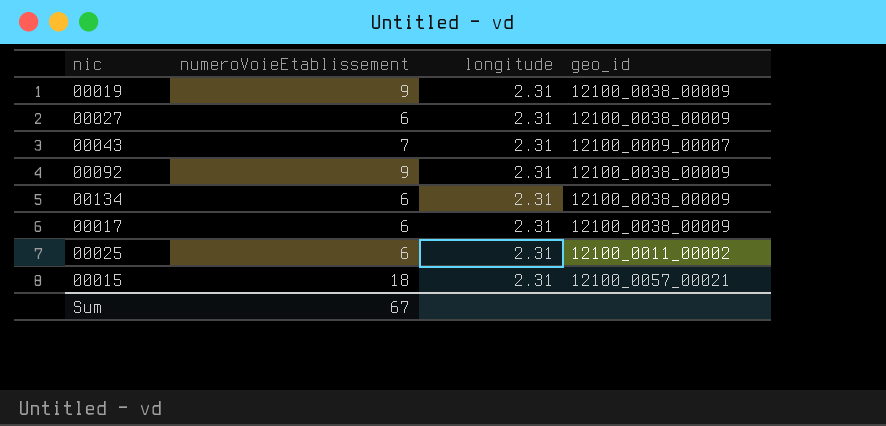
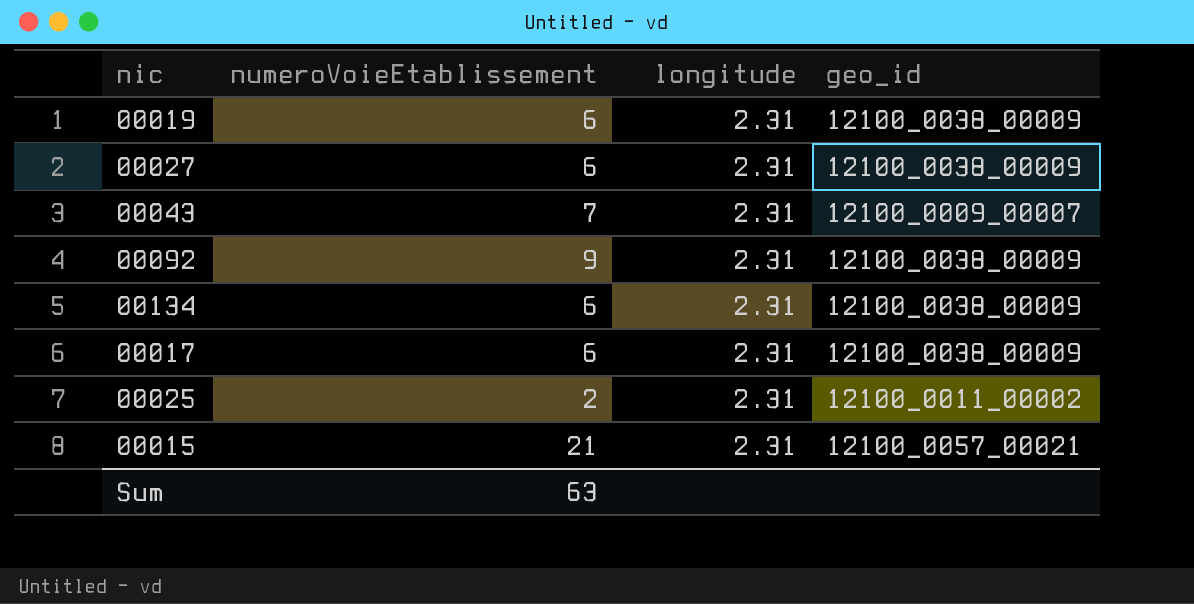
00019 | numeroVoieEtablissement: 9 -> 6
00025 | numeroVoieEtablissement: 6 -> 2
00015 | numeroVoieEtablissement: 18 -> 21
Sum | numeroVoieEtablissement: 67 -> 63

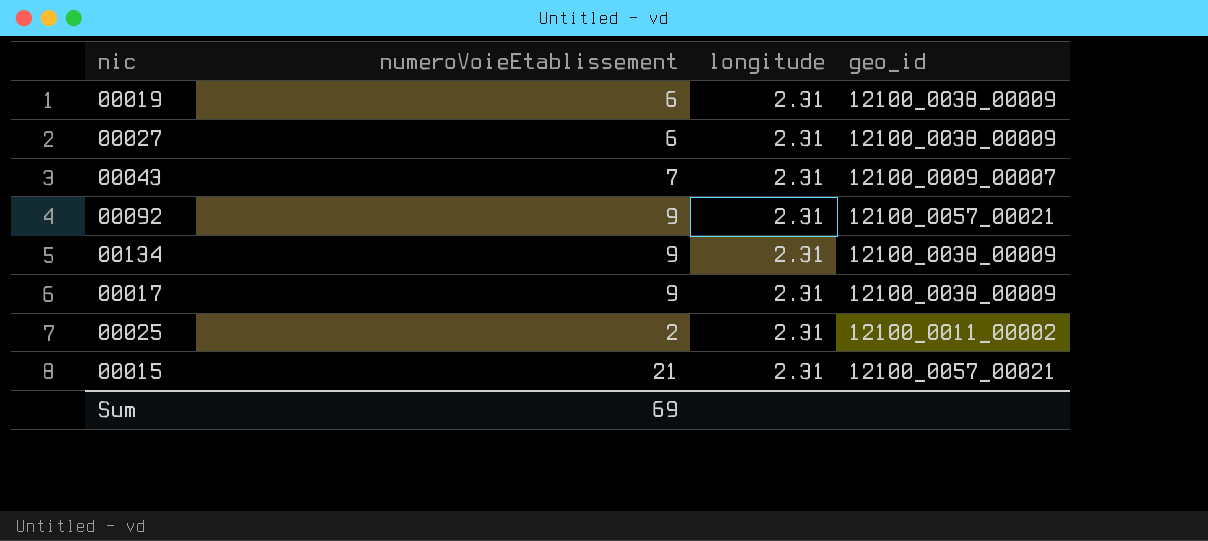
00092 | geo_id: 12100_0038_00009 -> 12100_0057_00021
00134 | numeroVoieEtablissement: 6 -> 9
00017 | numeroVoieEtablissement: 6 -> 9
Sum | numeroVoieEtablissement: 63 -> 69

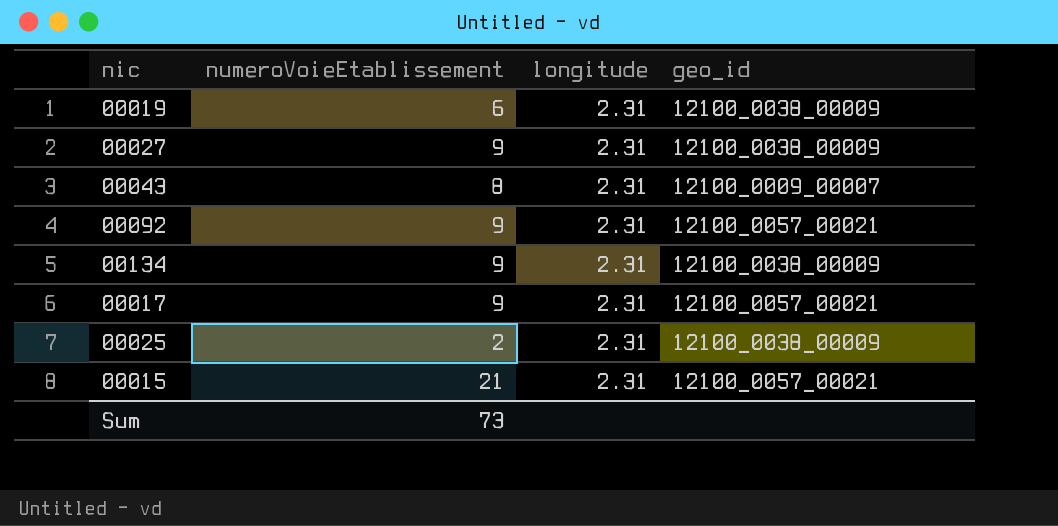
00027 | numeroVoieEtablissement: 6 -> 9
00043 | numeroVoieEtablissement: 7 -> 8
00017 | geo_id: 12100_0038_00009 -> 12100_0057_00021
00025 | geo_id: 12100_0011_00002 -> 12100_0038_00009
Sum | numeroVoieEtablissement: 69 -> 73

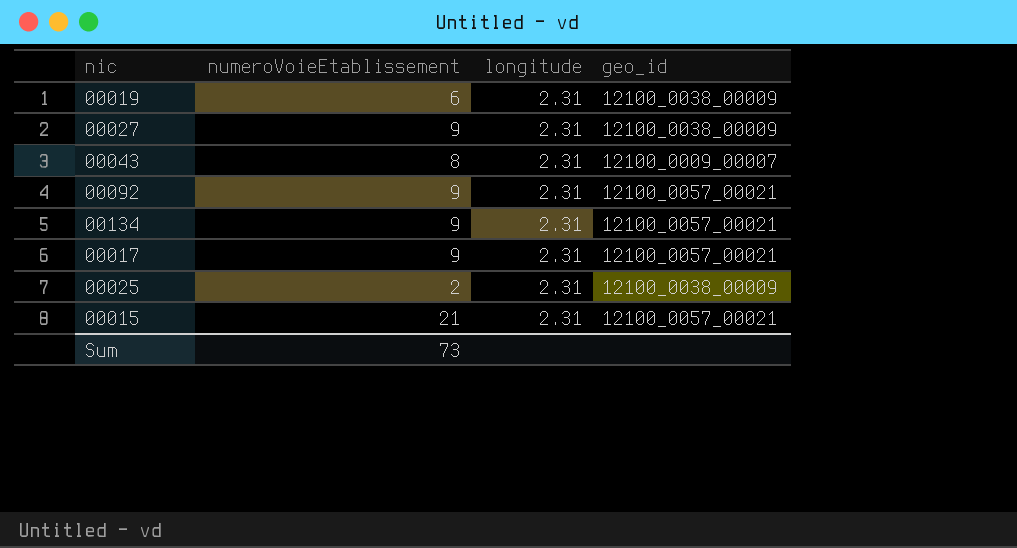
00134 | geo_id: 12100_0038_00009 -> 12100_0057_00021

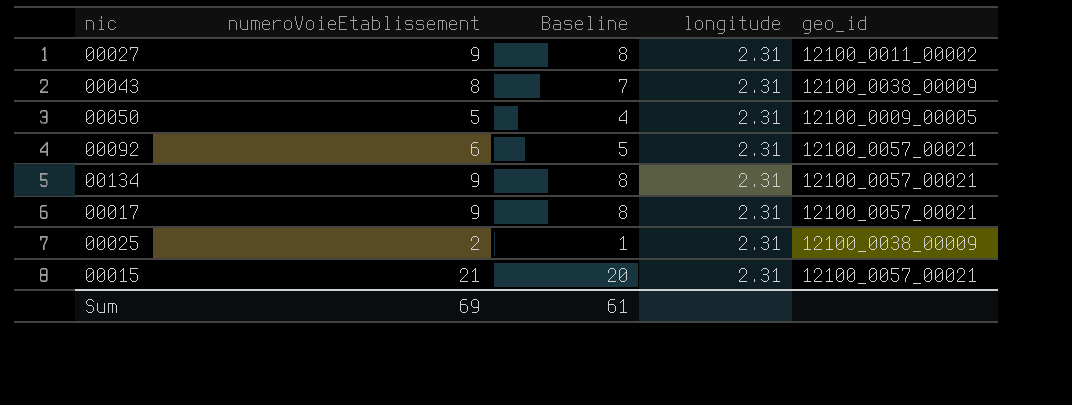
column Baseline | formula: none -> [numeroVoieEtablissement] - 1
row 00019: 6 | 2.31 | 12100_0038_00009 -> none
00027 | geo_id: 12100_0038_00009 -> 12100_0011_00002
00043 | geo_id: 12100_0009_00007 -> 12100_0038_00009
row 00050: none -> 5 | 4 | 2.31 | 12100_0009_00005
00092 | numeroVoieEtablissement: 9 -> 6
Sum | numeroVoieEtablissement: 73 -> 69

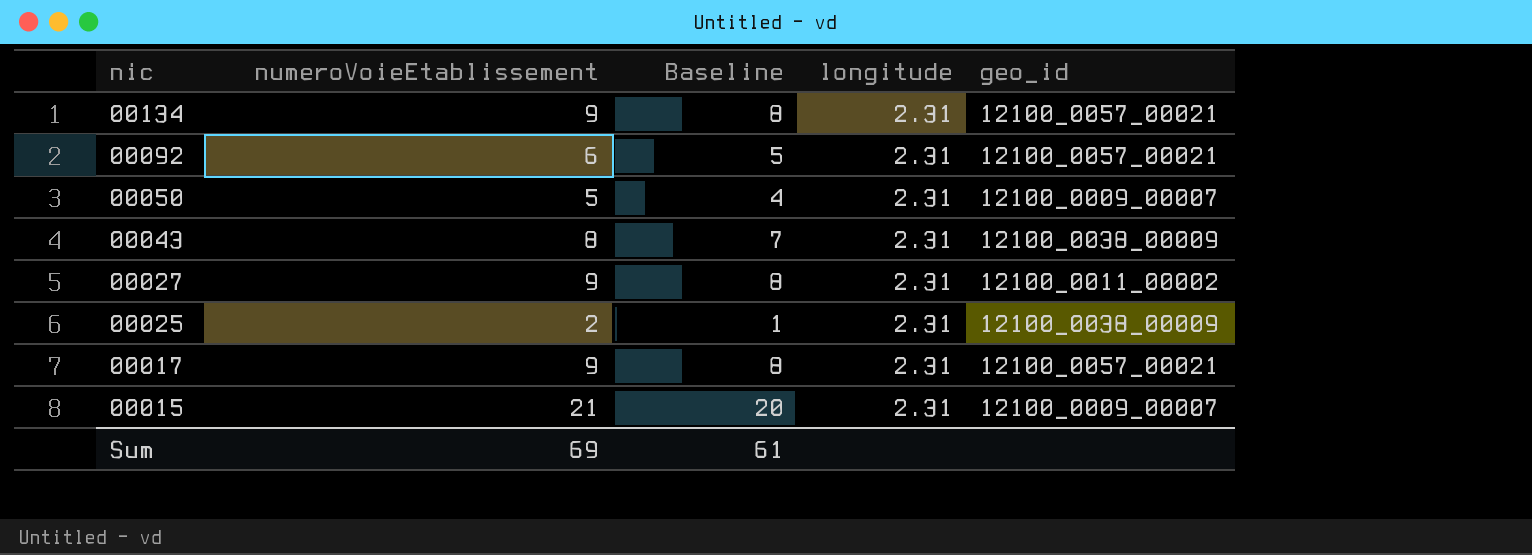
row order: none -> nic descending
00050 | geo_id: 12100_0009_00005 -> 12100_0009_00007
00015 | geo_id: 12100_0057_00021 -> 12100_0009_00007

